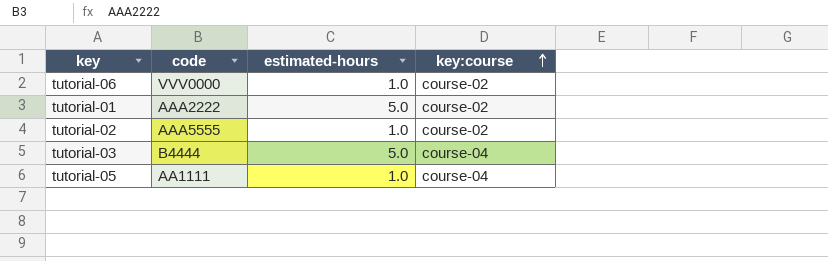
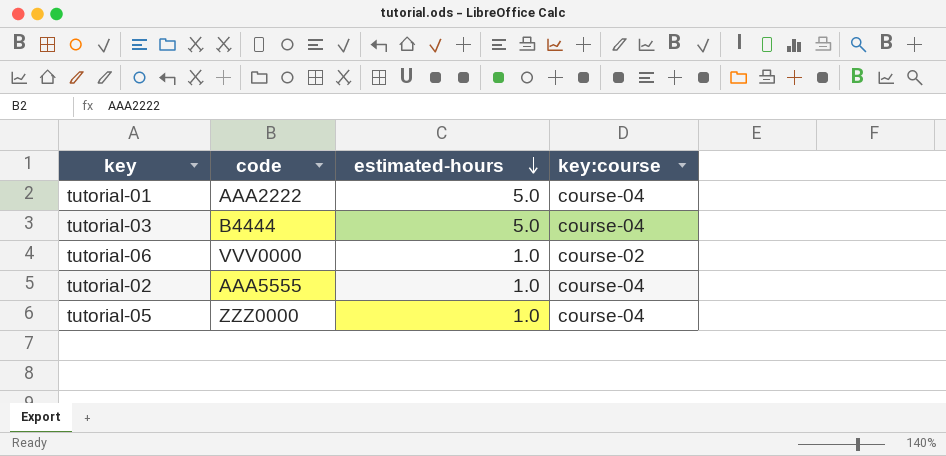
row order: key:course ascending -> estimated-hours descending
tutorial-01 | key:course: course-02 -> course-04
tutorial-02 | key:course: course-02 -> course-04
tutorial-05 | code: AA1111 -> ZZZ0000

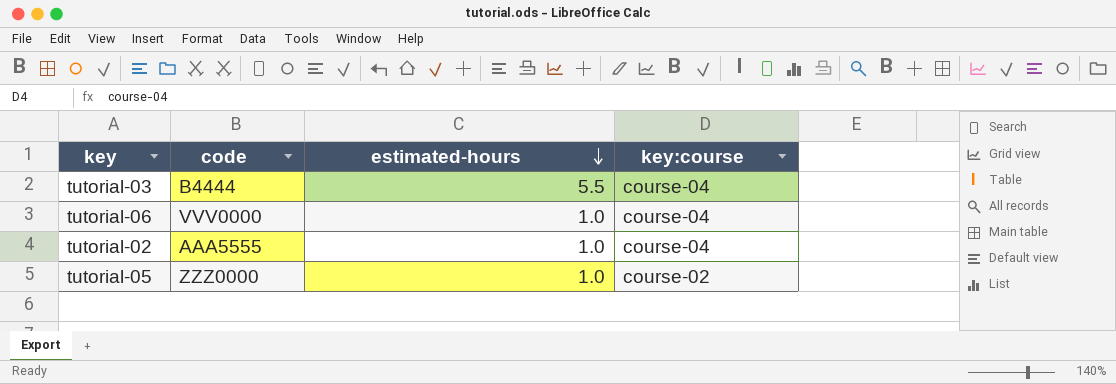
row tutorial-01: AAA2222 | 5.0 | course-04 -> none
tutorial-03 | estimated-hours: 5.0 -> 5.5
tutorial-06 | key:course: course-02 -> course-04
tutorial-05 | key:course: course-04 -> course-02

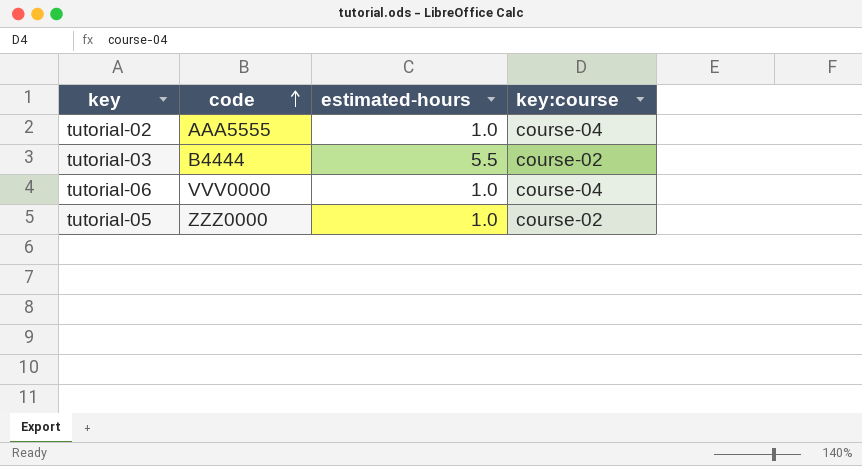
row order: estimated-hours descending -> code ascending
tutorial-03 | key:course: course-04 -> course-02

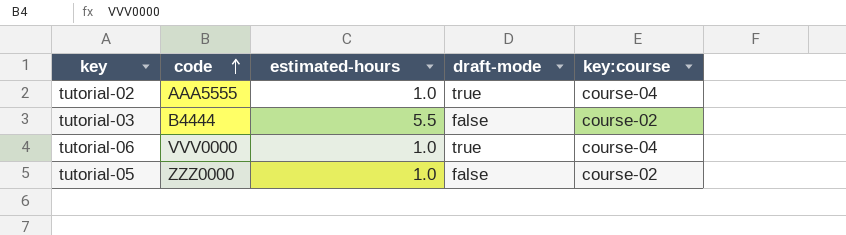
column draft-mode | position: none -> 4

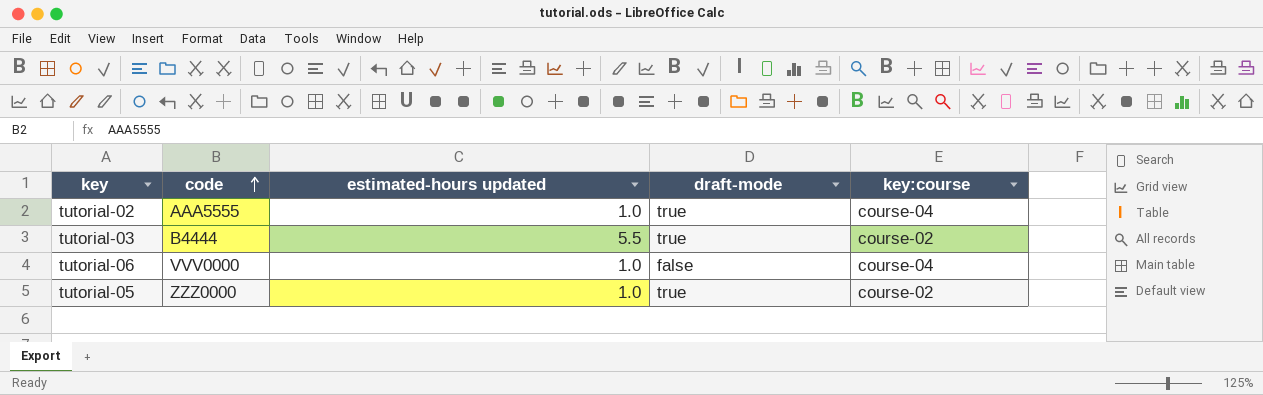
column name: estimated-hours -> estimated-hours updated
tutorial-03 | draft-mode: false -> true
tutorial-06 | draft-mode: true -> false
tutorial-05 | draft-mode: false -> true

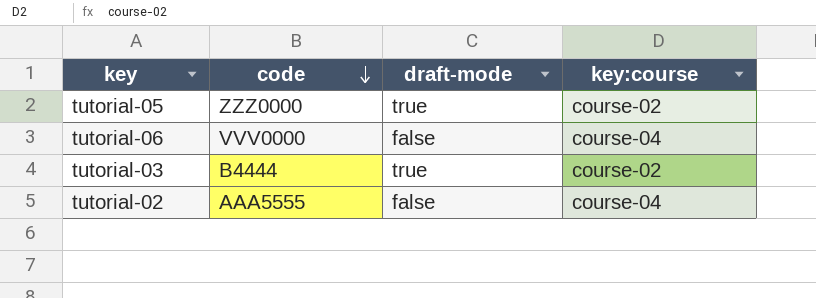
row order: code ascending -> code descending
column estimated-hours updated | position: 3 -> none
tutorial-02 | draft-mode: true -> false

